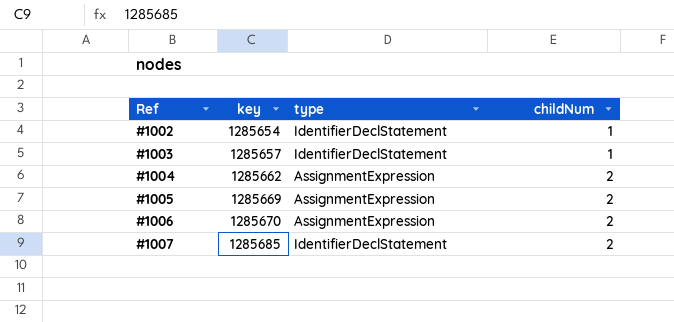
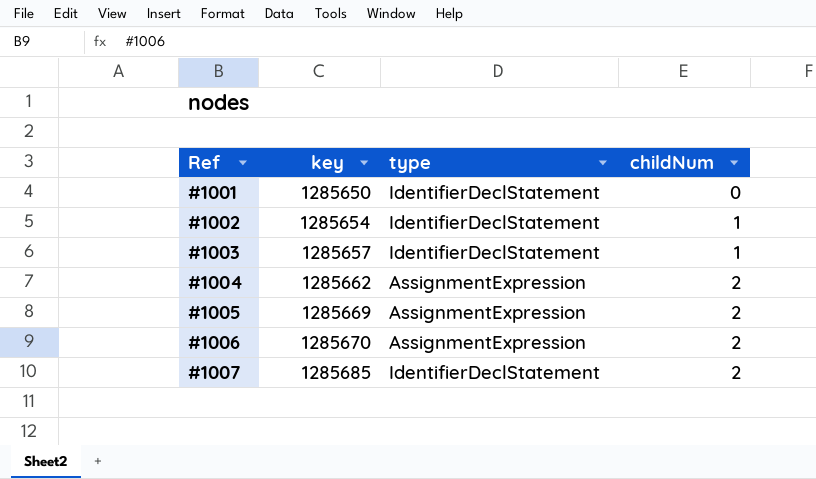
row #1001: none -> 1285650 | IdentifierDeclStatement | 0

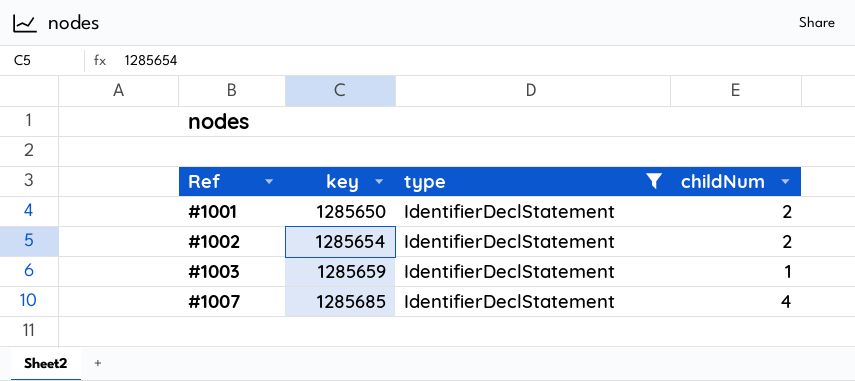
filter: none -> type = IdentifierDeclStatement
#1001 | childNum: 0 -> 2
#1002 | childNum: 1 -> 2
#1003 | key: 1285657 -> 1285659
#1007 | childNum: 2 -> 4

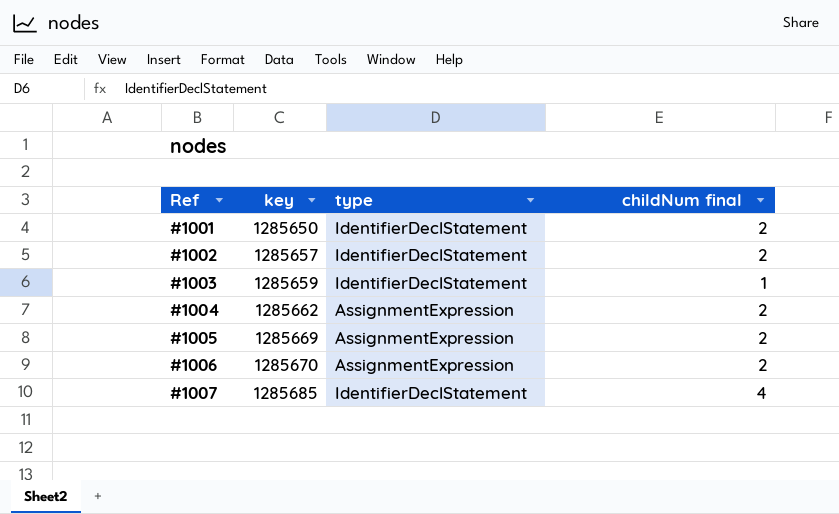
filter: type = IdentifierDeclStatement -> none
column name: childNum -> childNum final
#1002 | key: 1285654 -> 1285657

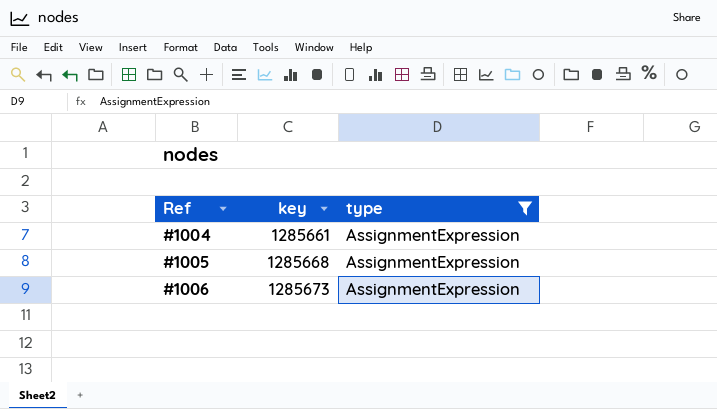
filter: none -> type = AssignmentExpression
column childNum final | position: 4 -> none
#1004 | key: 1285662 -> 1285661
#1005 | key: 1285669 -> 1285668
#1006 | key: 1285670 -> 1285673

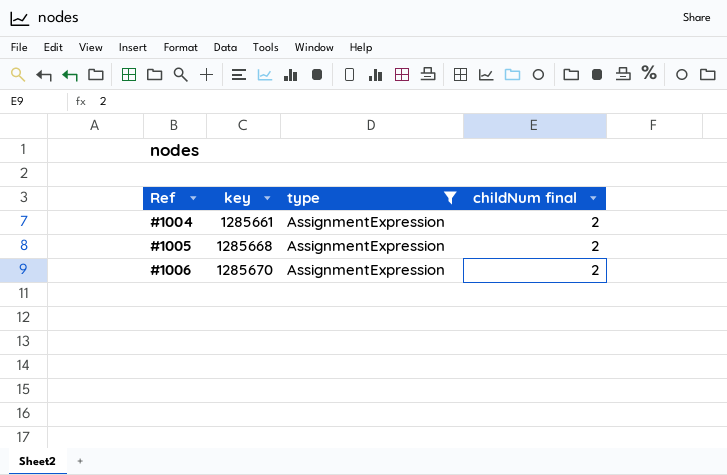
column childNum final | position: none -> 4
#1006 | key: 1285673 -> 1285670

